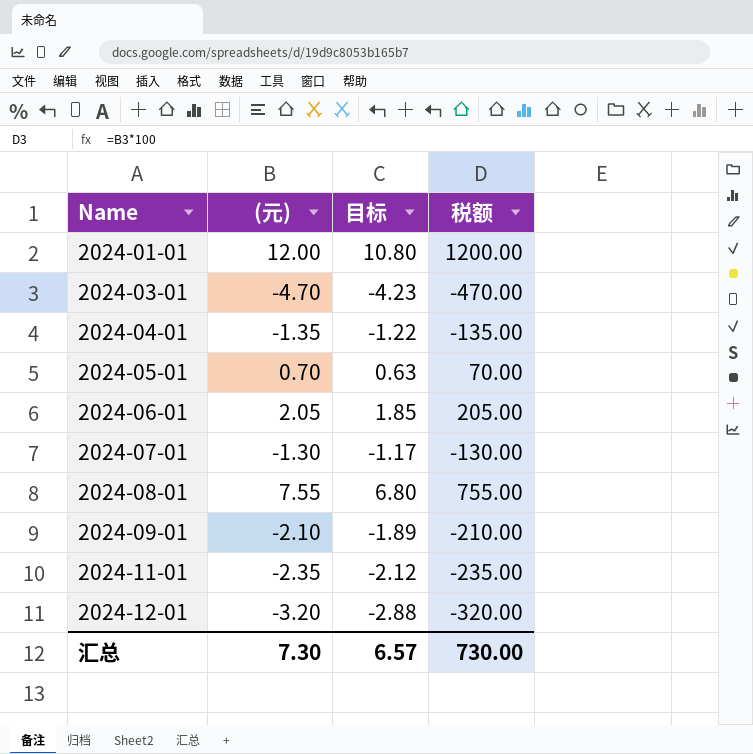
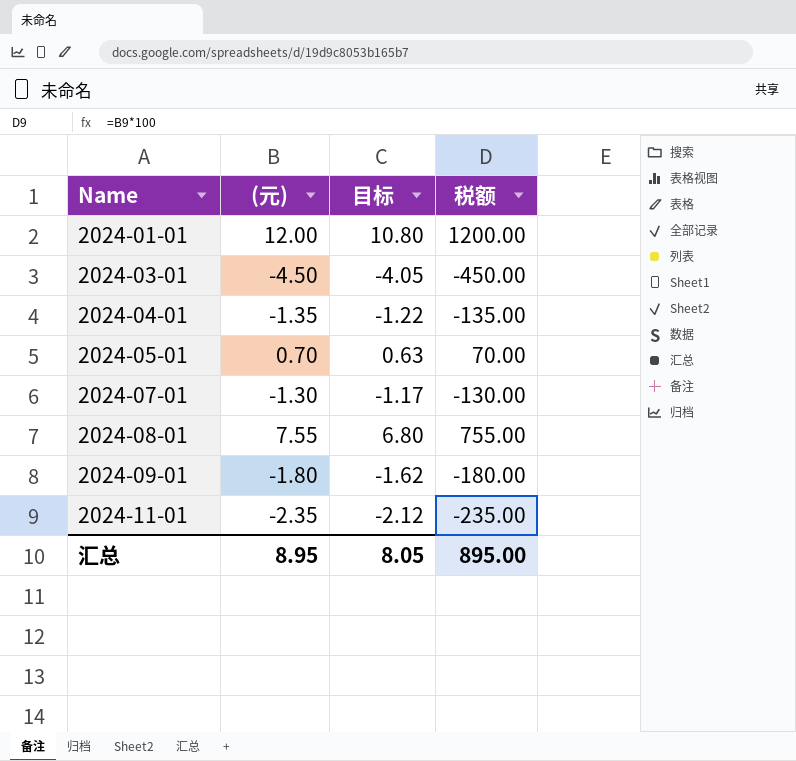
row 2024-06-01: 2.05 | 1.85 | 205.00 -> none
row 2024-12-01: -3.20 | -2.88 | -320.00 -> none
2024-03-01 | (元): -4.70 -> -4.50
2024-03-01 | 目标: -4.23 -> -4.05
2024-03-01 | 税额: -470.00 -> -450.00
2024-09-01 | (元): -2.10 -> -1.80
2024-09-01 | 目标: -1.89 -> -1.62
2024-09-01 | 税额: -210.00 -> -180.00
汇总 | (元): 7.30 -> 8.95
汇总 | 目标: 6.57 -> 8.05
汇总 | 税额: 730.00 -> 895.00

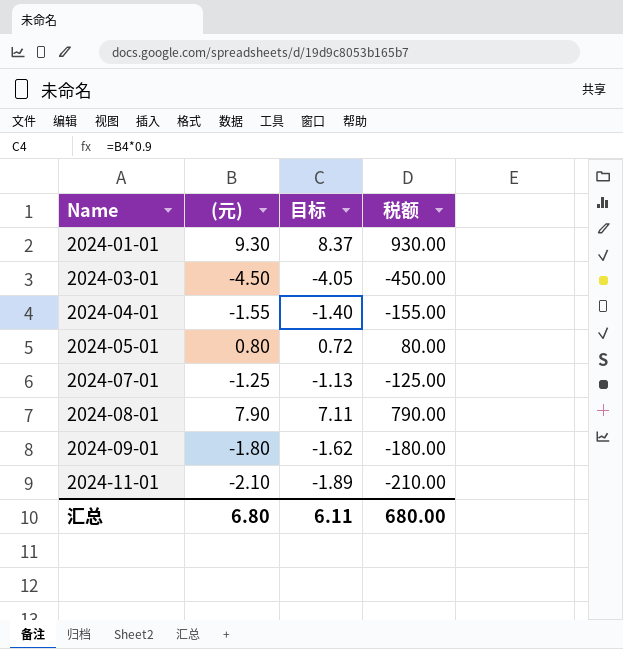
2024-01-01 | (元): 12.00 -> 9.30
2024-01-01 | 目标: 10.80 -> 8.37
2024-01-01 | 税额: 1200.00 -> 930.00
2024-04-01 | (元): -1.35 -> -1.55
2024-04-01 | 目标: -1.22 -> -1.40
2024-04-01 | 税额: -135.00 -> -155.00
2024-05-01 | (元): 0.70 -> 0.80
2024-05-01 | 目标: 0.63 -> 0.72
2024-05-01 | 税额: 70.00 -> 80.00
2024-07-01 | (元): -1.30 -> -1.25
2024-07-01 | 目标: -1.17 -> -1.13
2024-07-01 | 税额: -130.00 -> -125.00
2024-08-01 | (元): 7.55 -> 7.90
2024-08-01 | 目标: 6.80 -> 7.11
2024-08-01 | 税额: 755.00 -> 790.00
2024-11-01 | (元): -2.35 -> -2.10
2024-11-01 | 目标: -2.12 -> -1.89
2024-11-01 | 税额: -235.00 -> -210.00
汇总 | (元): 8.95 -> 6.80
汇总 | 目标: 8.05 -> 6.11
汇总 | 税额: 895.00 -> 680.00

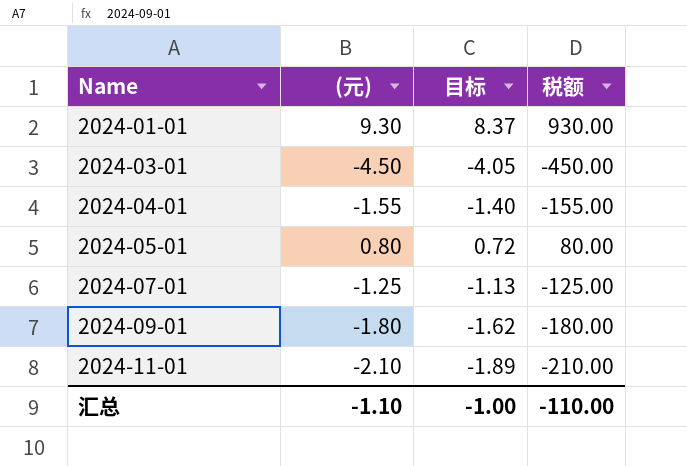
row 2024-08-01: 7.90 | 7.11 | 790.00 -> none
汇总 | (元): 6.80 -> -1.10
汇总 | 目标: 6.11 -> -1.00
汇总 | 税额: 680.00 -> -110.00

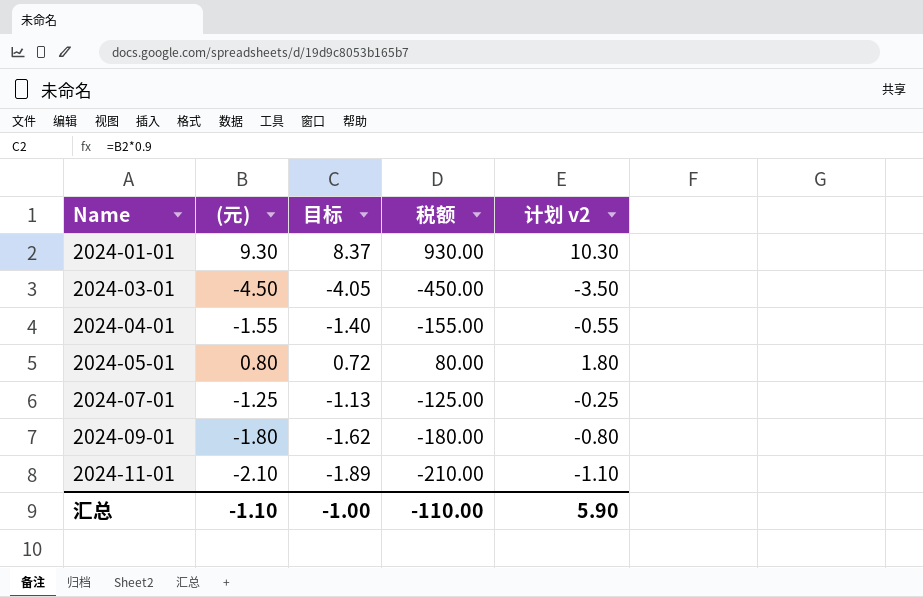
column 计划 v2 | formula: none -> [(元)] + 1

